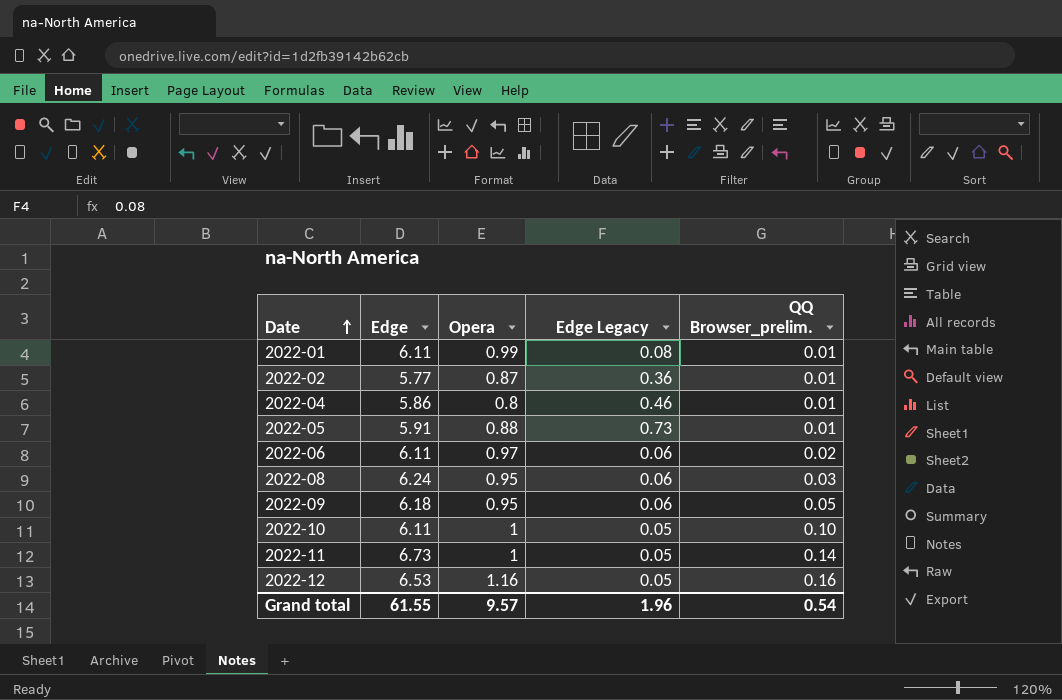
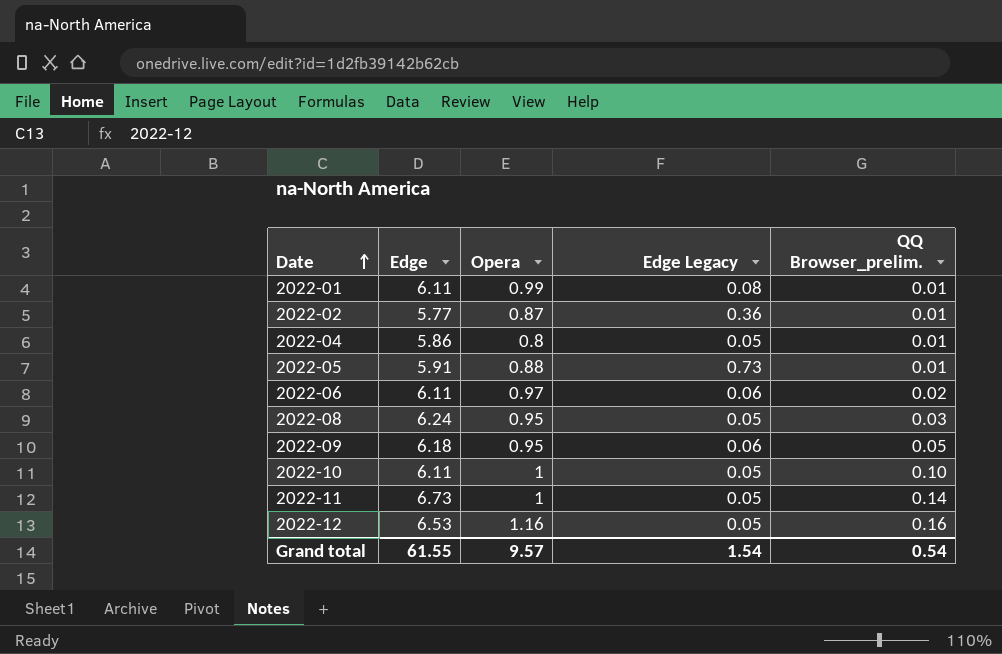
2022-04 | Edge Legacy: 0.46 -> 0.05
2022-08 | Edge Legacy: 0.06 -> 0.05
Grand total | Edge Legacy: 1.96 -> 1.54

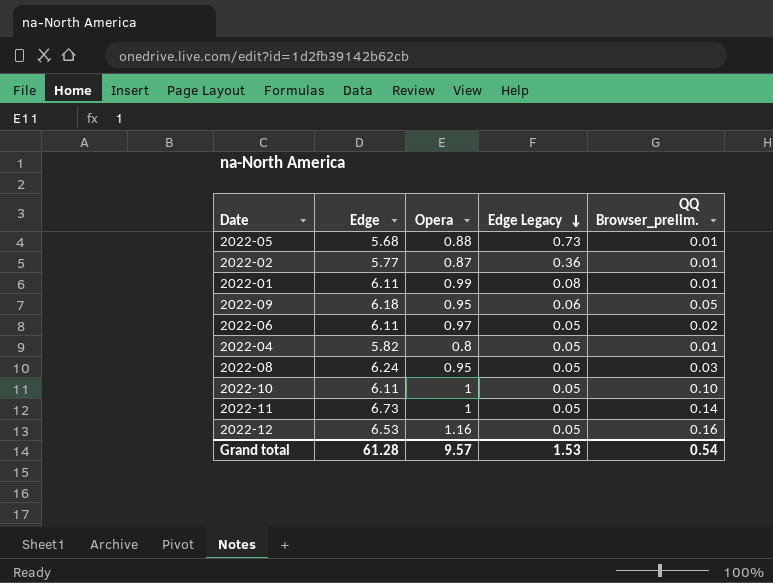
row order: Date ascending -> Edge Legacy descending
2022-05 | Edge: 5.91 -> 5.68
2022-06 | Edge Legacy: 0.06 -> 0.05
2022-04 | Edge: 5.86 -> 5.82
Grand total | Edge: 61.55 -> 61.28
Grand total | Edge Legacy: 1.54 -> 1.53

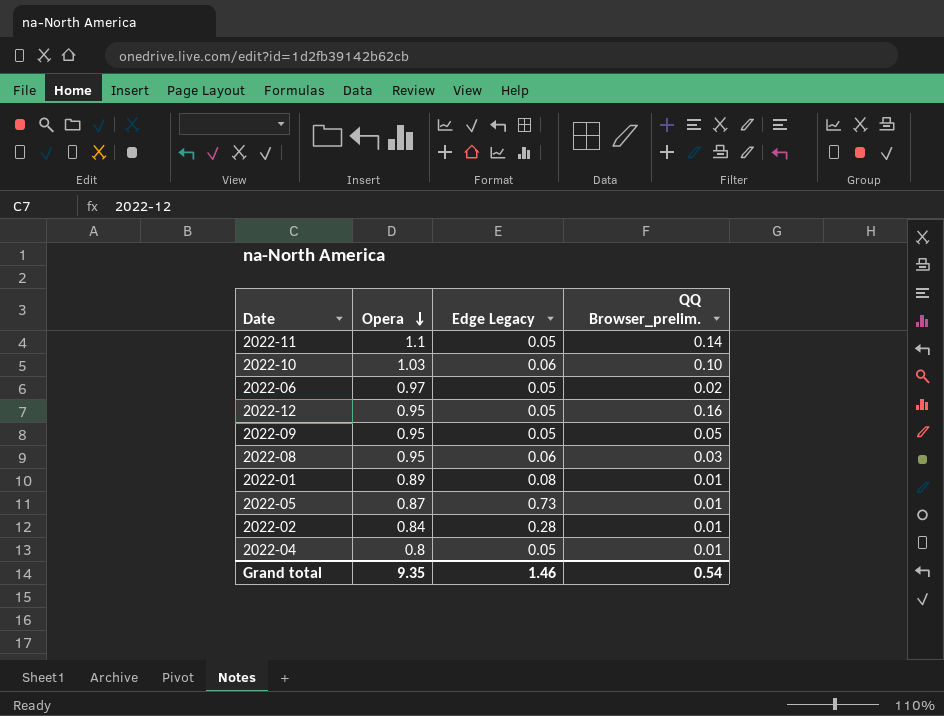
row order: Edge Legacy descending -> Opera descending
column Edge | position: 2 -> none
2022-11 | Opera: 1 -> 1.1
2022-10 | Opera: 1 -> 1.03
2022-10 | Edge Legacy: 0.05 -> 0.06
2022-12 | Opera: 1.16 -> 0.95
2022-09 | Edge Legacy: 0.06 -> 0.05
2022-08 | Edge Legacy: 0.05 -> 0.06
2022-01 | Opera: 0.99 -> 0.89
2022-05 | Opera: 0.88 -> 0.87
2022-02 | Opera: 0.87 -> 0.84
2022-02 | Edge Legacy: 0.36 -> 0.28
Grand total | Opera: 9.57 -> 9.35
Grand total | Edge Legacy: 1.53 -> 1.46

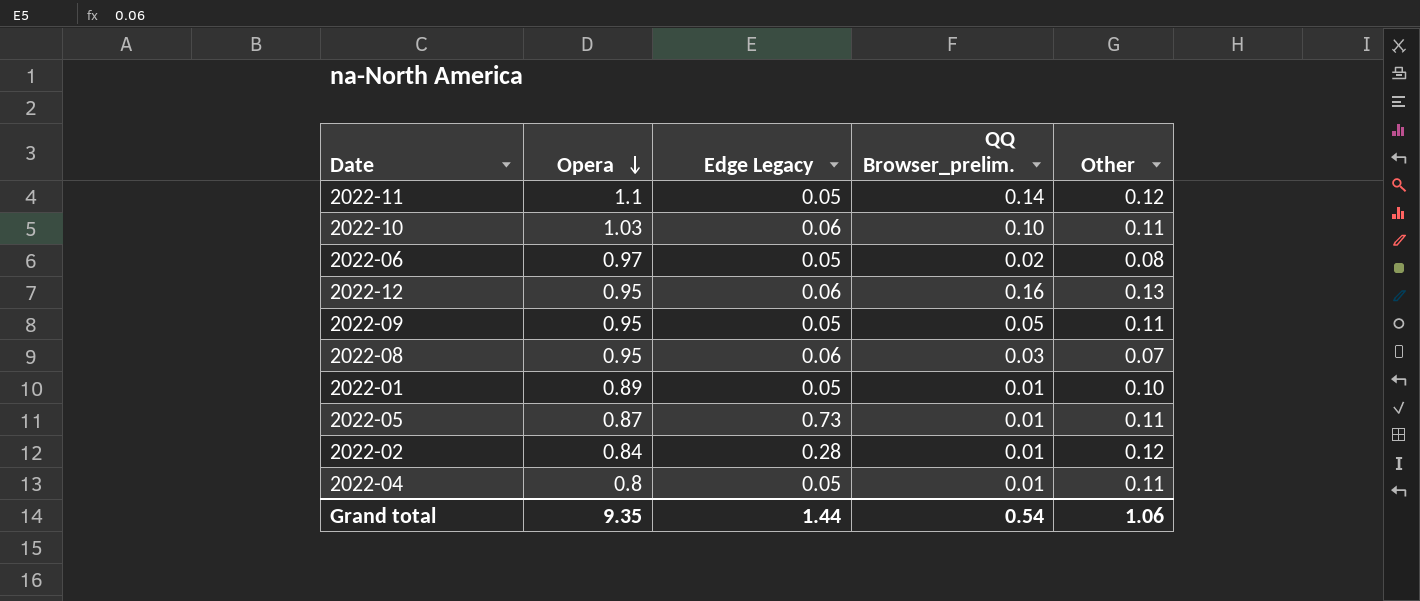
column Other | position: none -> 5
2022-12 | Edge Legacy: 0.05 -> 0.06
2022-01 | Edge Legacy: 0.08 -> 0.05
Grand total | Edge Legacy: 1.46 -> 1.44

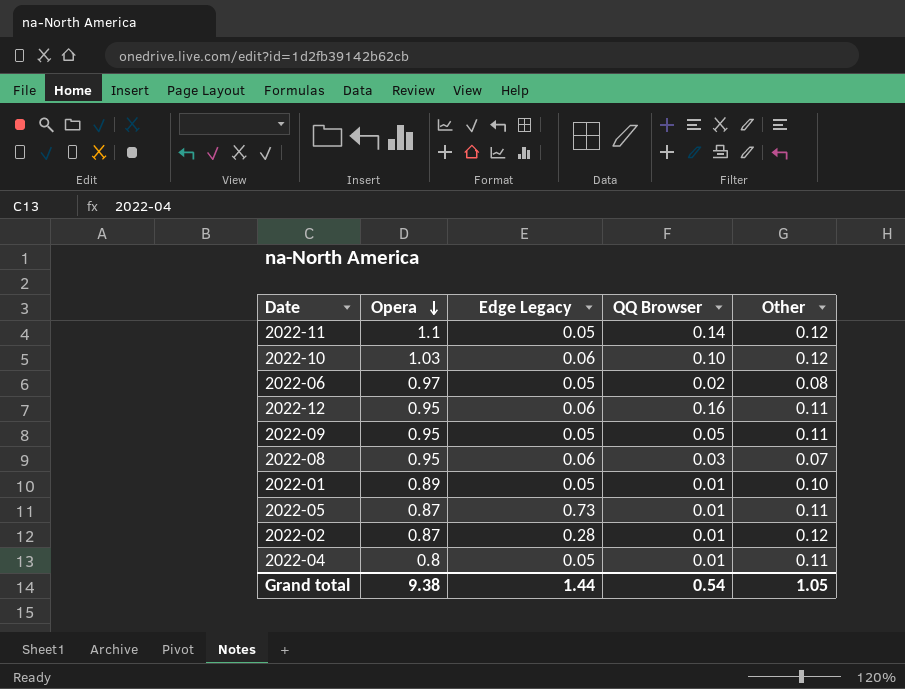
column name: QQ Browser_prelim. -> QQ Browser
2022-10 | Other: 0.11 -> 0.12
2022-12 | Other: 0.13 -> 0.11
2022-02 | Opera: 0.84 -> 0.87
Grand total | Opera: 9.35 -> 9.38
Grand total | Other: 1.06 -> 1.05

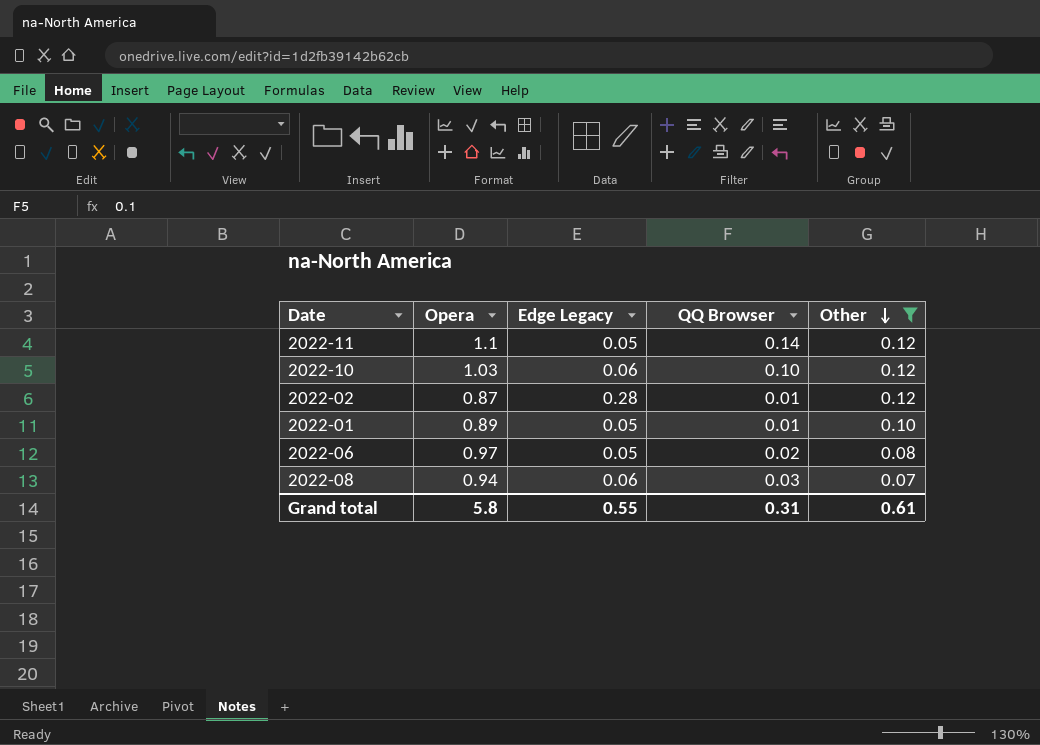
filter: none -> Other != 0.11
row order: Opera descending -> Other descending
2022-08 | Opera: 0.95 -> 0.94
Grand total | Opera: 9.38 -> 5.8
Grand total | Edge Legacy: 1.44 -> 0.55
Grand total | QQ Browser: 0.54 -> 0.31
Grand total | Other: 1.05 -> 0.61

